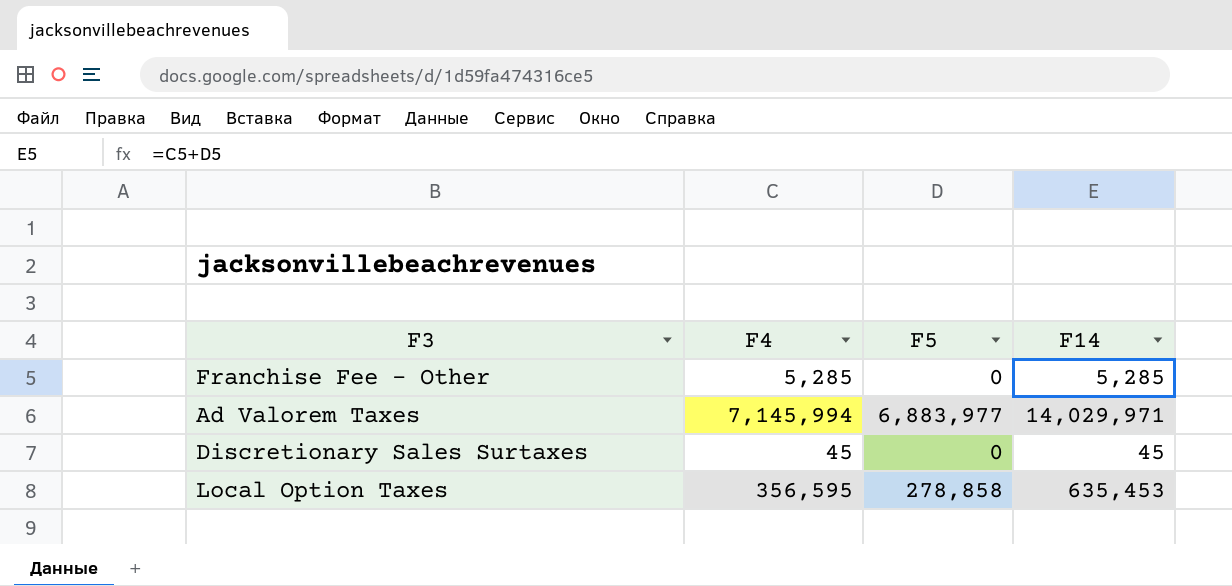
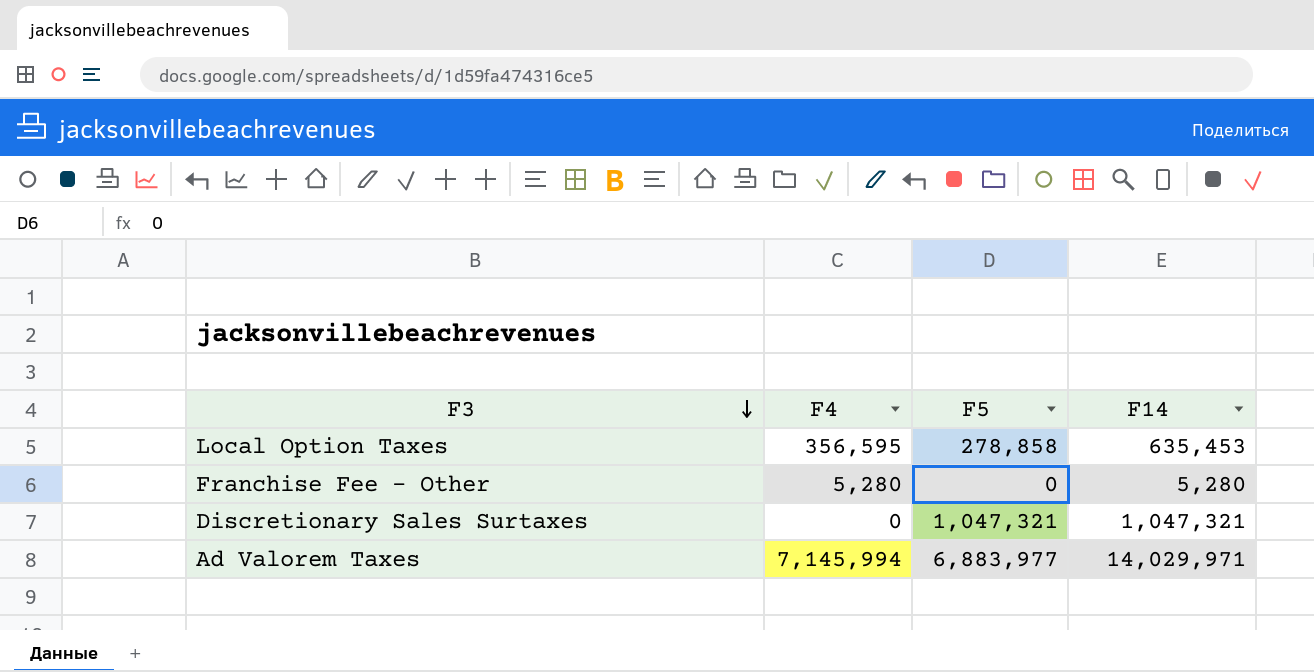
row order: none -> F3 descending
Franchise Fee - Other | F4: 5,285 -> 5,280
Franchise Fee - Other | F14: 5,285 -> 5,280
Discretionary Sales Surtaxes | F4: 45 -> 0
Discretionary Sales Surtaxes | F5: 0 -> 1,047,321
Discretionary Sales Surtaxes | F14: 45 -> 1,047,321

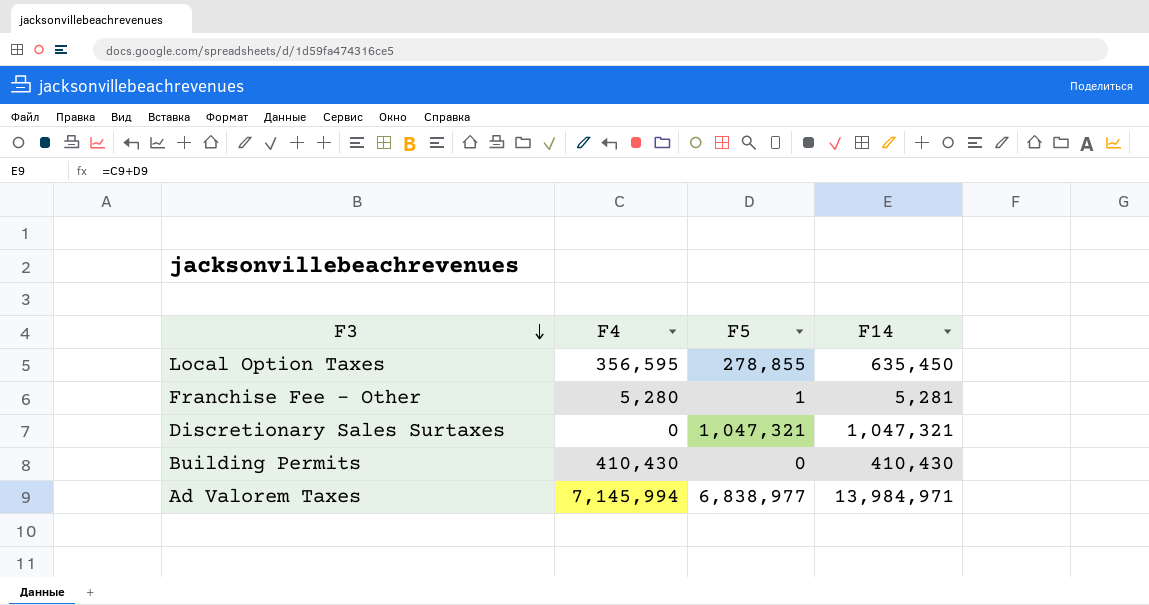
Local Option Taxes | F5: 278,858 -> 278,855
Local Option Taxes | F14: 635,453 -> 635,450
Franchise Fee - Other | F5: 0 -> 1
Franchise Fee - Other | F14: 5,280 -> 5,281
row Building Permits: none -> 410,430 | 0 | 410,430
Ad Valorem Taxes | F5: 6,883,977 -> 6,838,977
Ad Valorem Taxes | F14: 14,029,971 -> 13,984,971

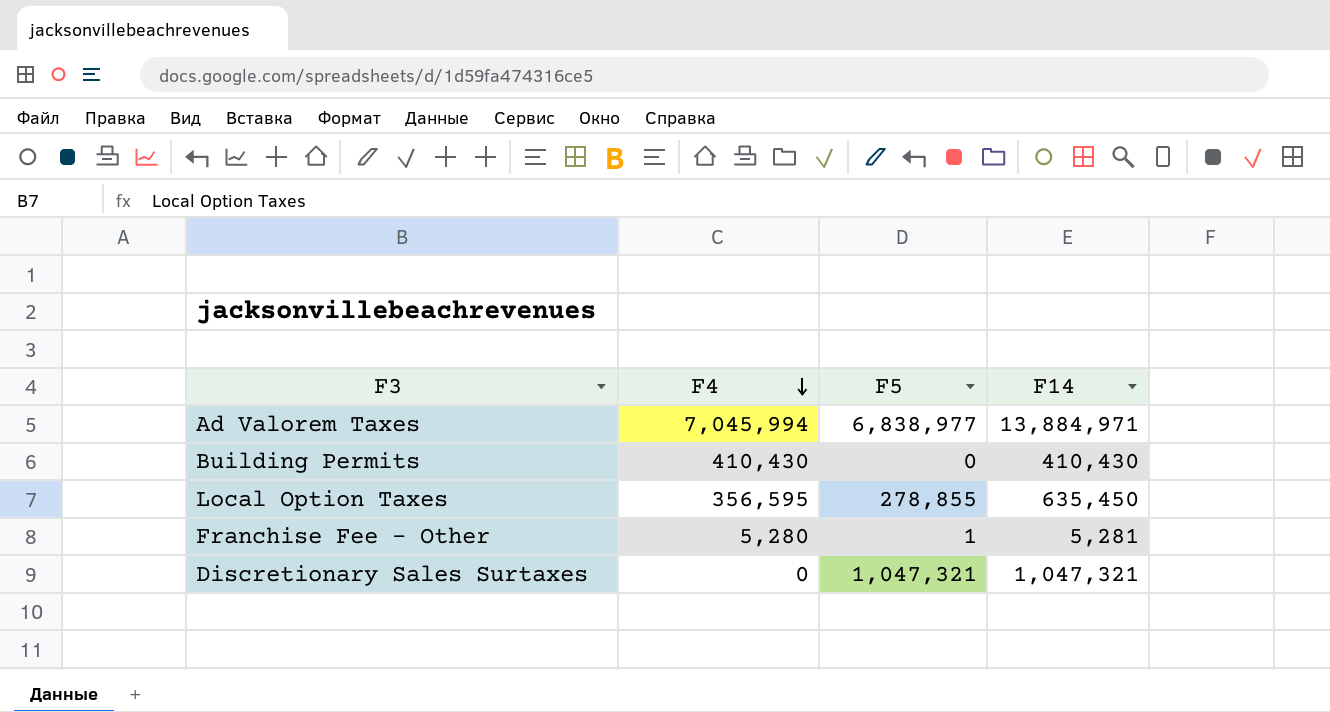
row order: F3 descending -> F4 descending
Ad Valorem Taxes | F4: 7,145,994 -> 7,045,994
Ad Valorem Taxes | F14: 13,984,971 -> 13,884,971

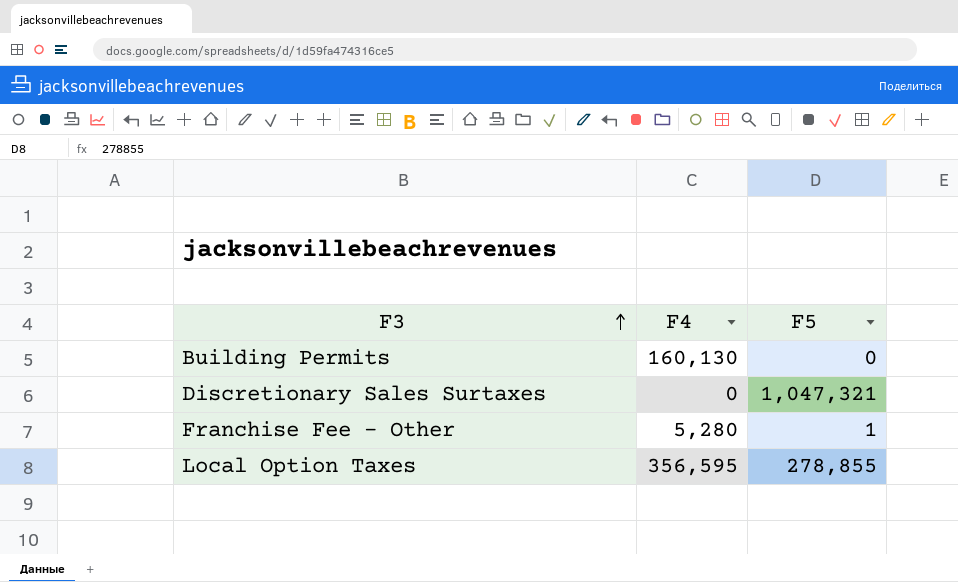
row order: F4 descending -> F3 ascending
column F14 | formula: [F4] + [F5] -> none
row Ad Valorem Taxes: 7,045,994 | 6,838,977 | 13,884,971 -> none
Building Permits | F4: 410,430 -> 160,130

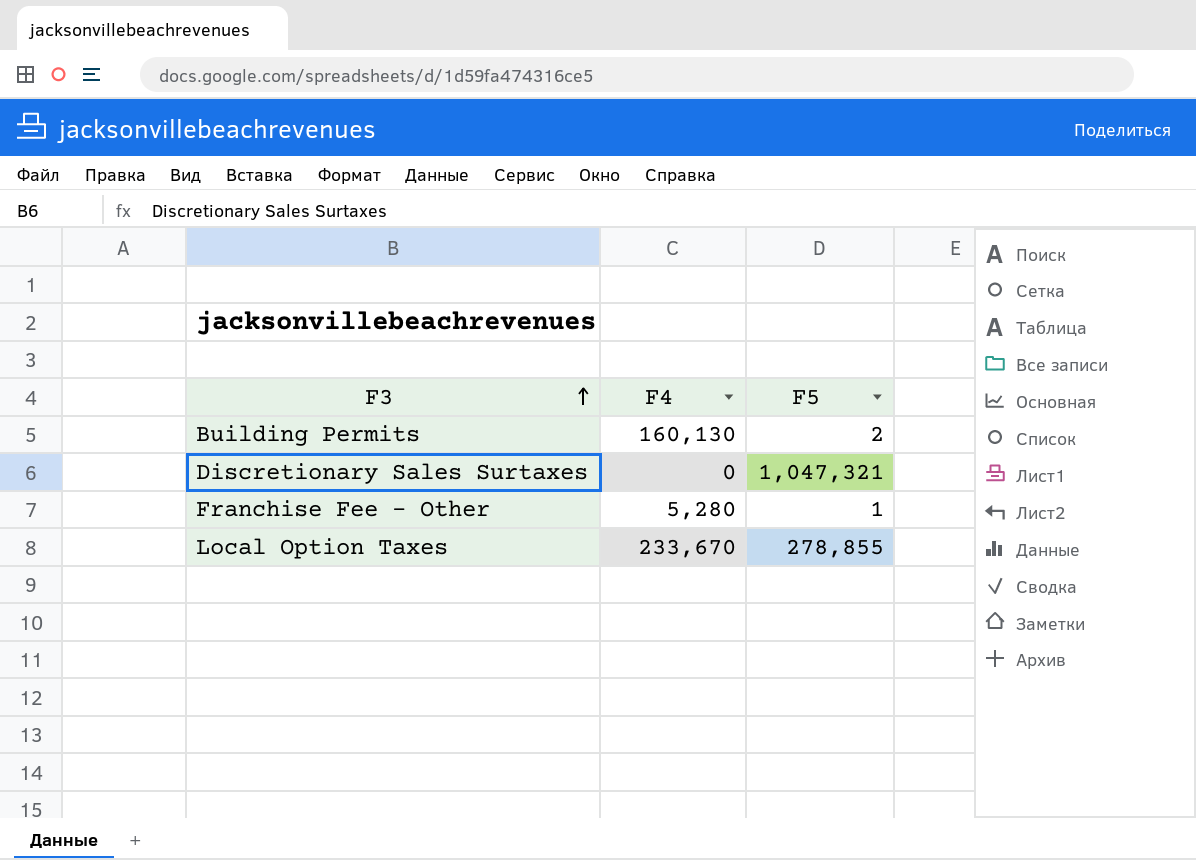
Building Permits | F5: 0 -> 2
Local Option Taxes | F4: 356,595 -> 233,670

